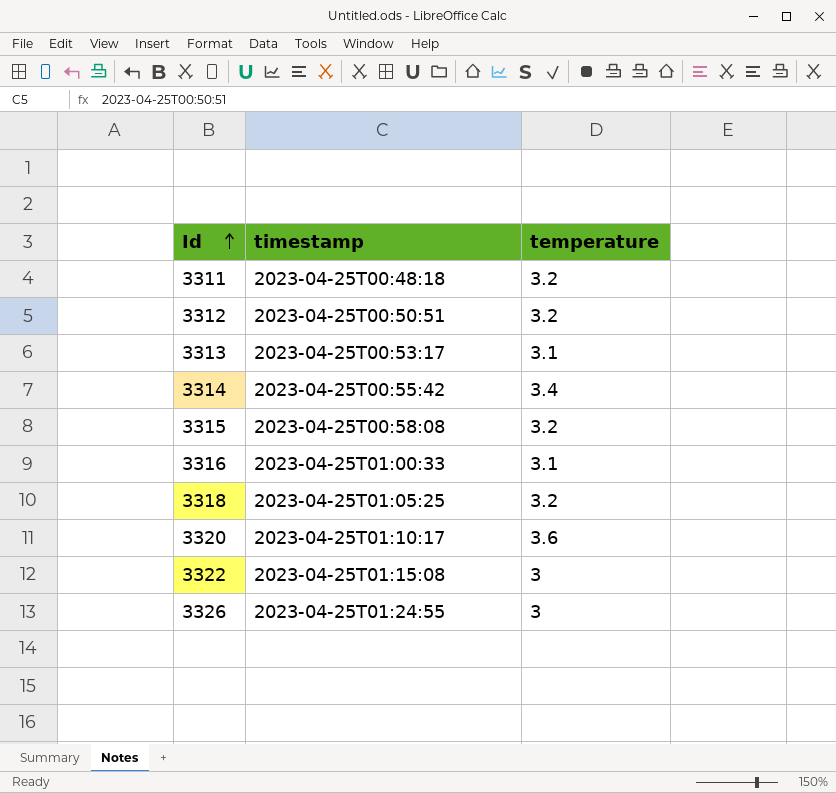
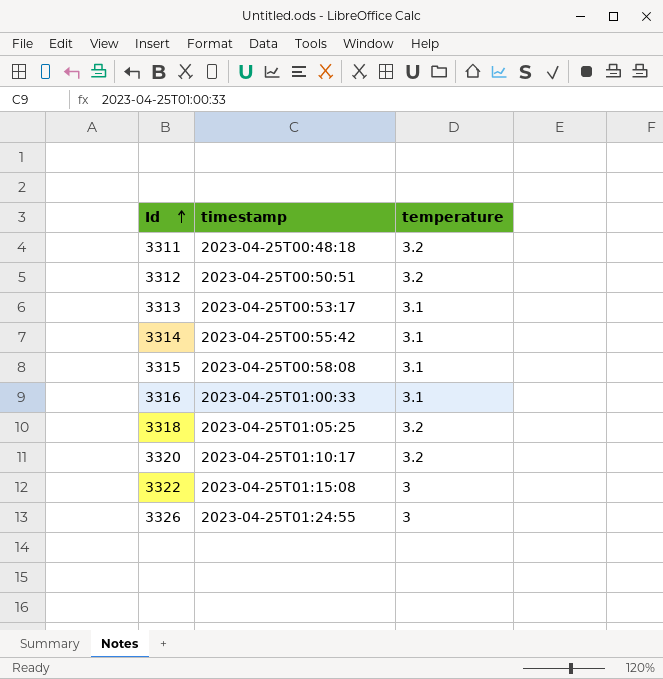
3314 | temperature: 3.4 -> 3.1
3315 | temperature: 3.2 -> 3.1
3320 | temperature: 3.6 -> 3.2

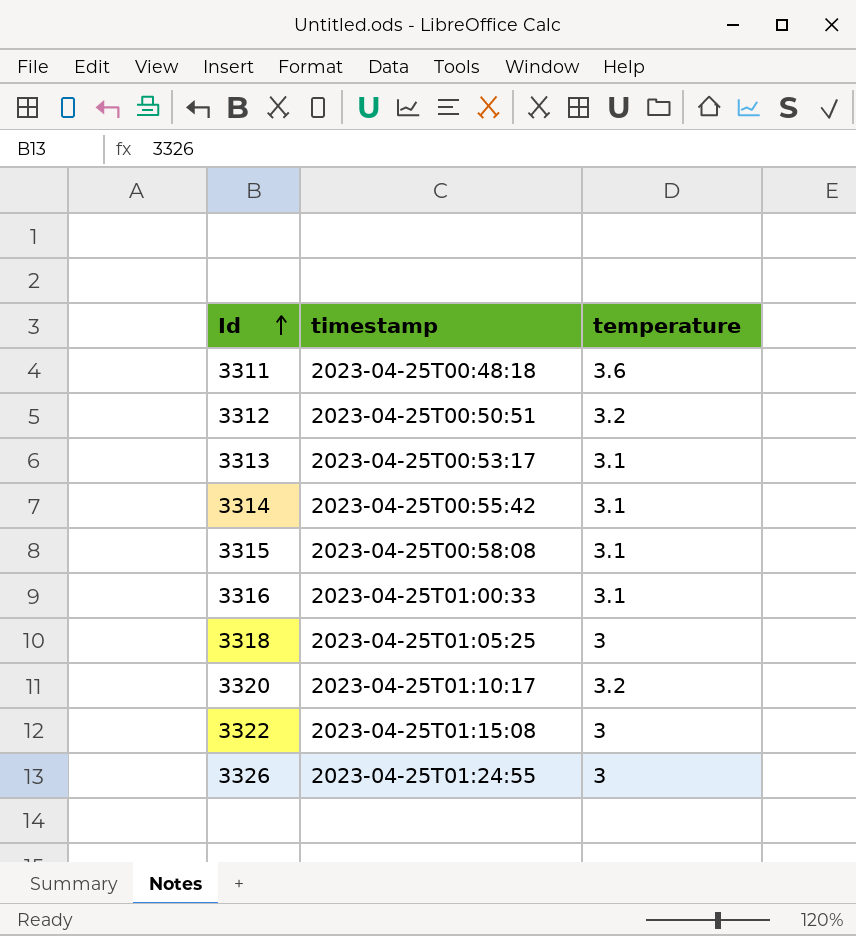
3311 | temperature: 3.2 -> 3.6
3318 | temperature: 3.2 -> 3

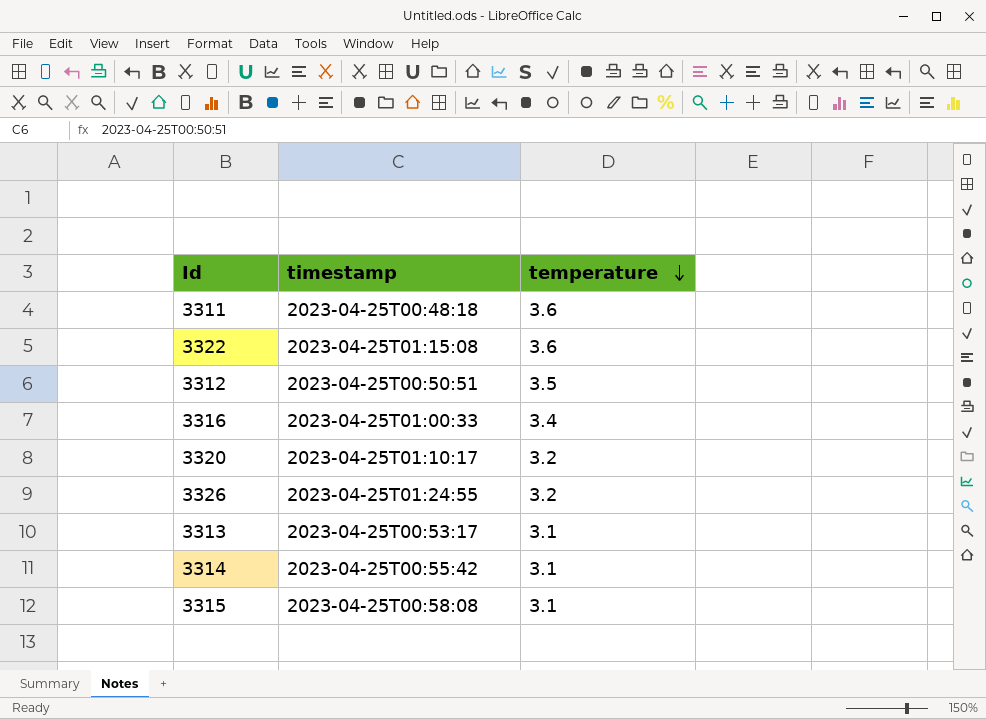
row order: Id ascending -> temperature descending
row 3318: 2023-04-25T01:05:25 | 3 -> none
3322 | temperature: 3 -> 3.6
3312 | temperature: 3.2 -> 3.5
3316 | temperature: 3.1 -> 3.4
3326 | temperature: 3 -> 3.2

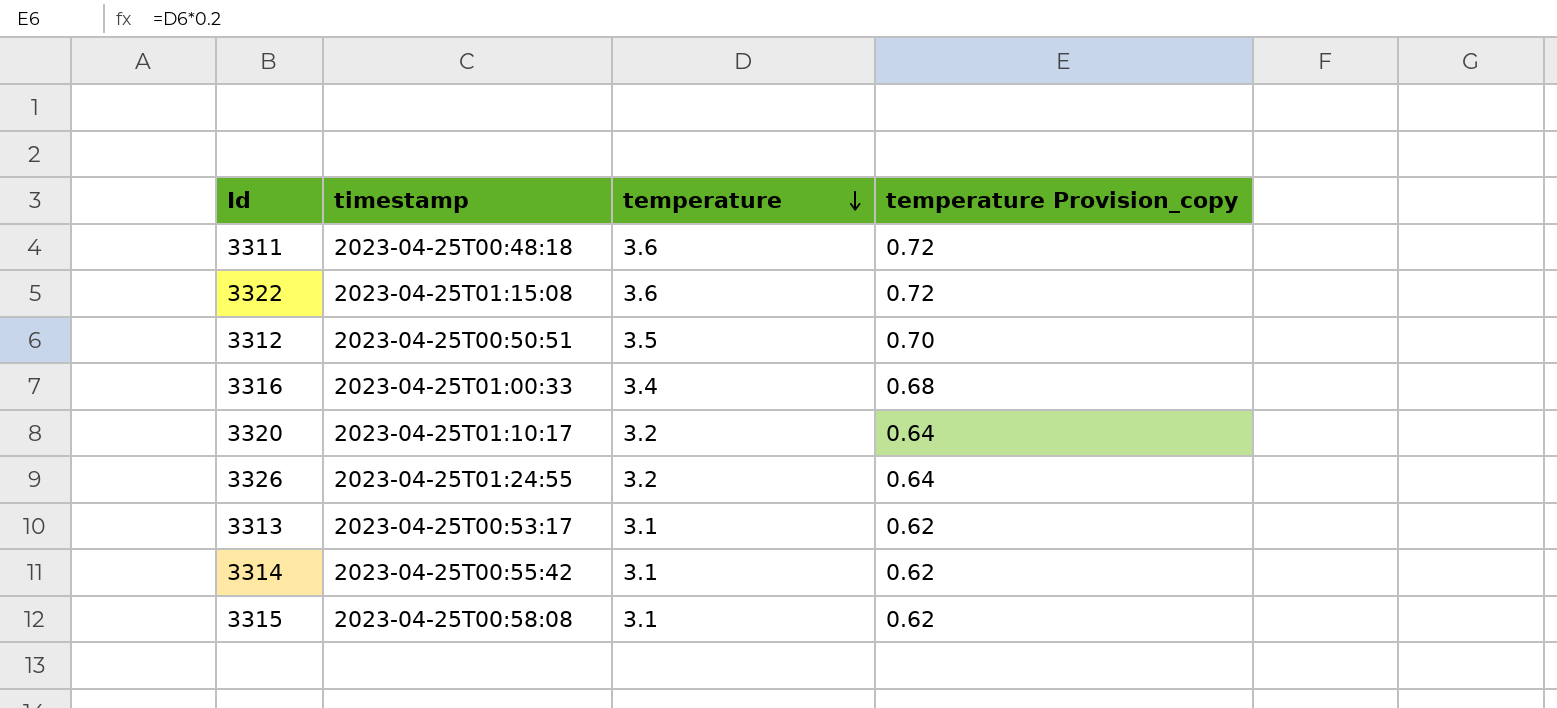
column temperature Provision_copy | formula: none -> [temperature] * 0.2

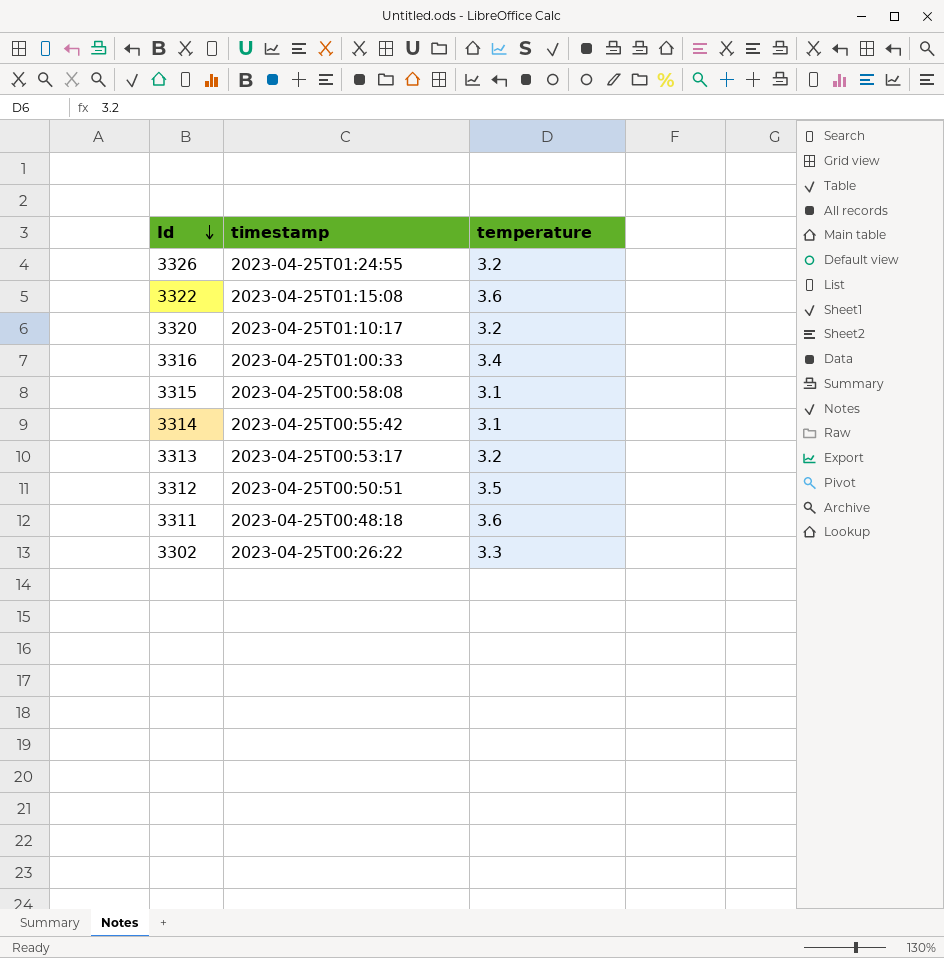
row order: temperature descending -> Id descending
column temperature Provision_copy | formula: [temperature] * 0.2 -> none
3313 | temperature: 3.1 -> 3.2
row 3302: none -> 2023-04-25T00:26:22 | 3.3

